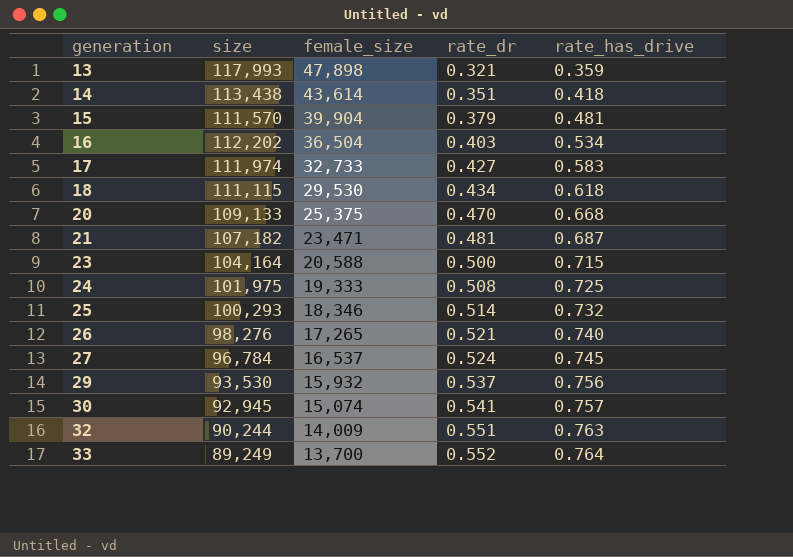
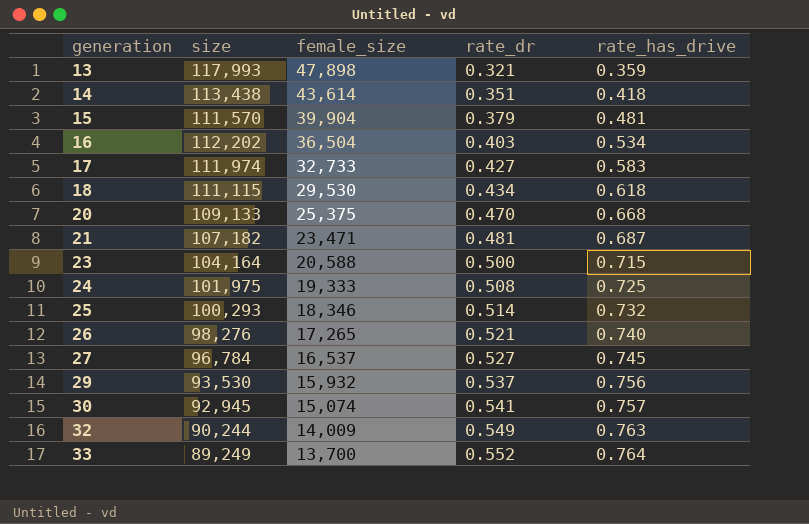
27 | rate_dr: 0.524 -> 0.527
32 | rate_dr: 0.551 -> 0.549

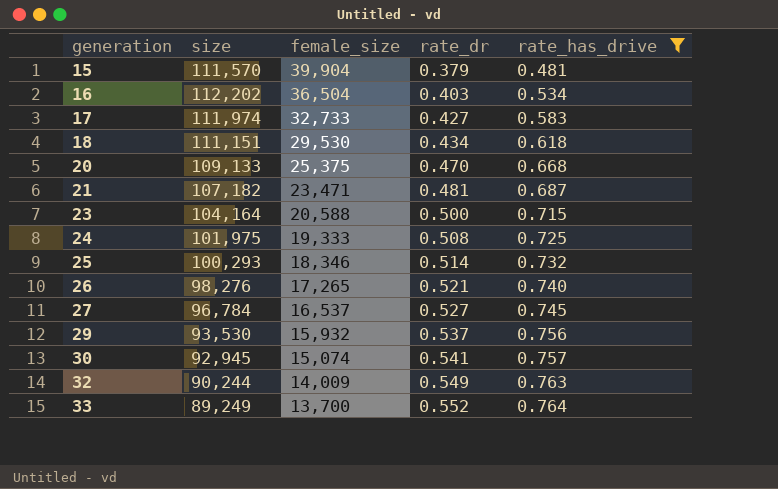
filter: none -> rate_has_drive >= 0.481
18 | size: 111,115 -> 111,151

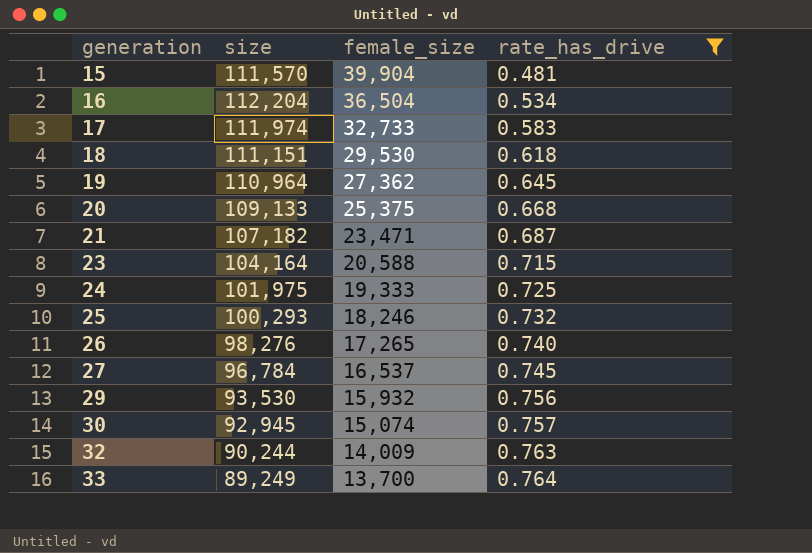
column rate_dr | position: 4 -> none
16 | size: 112,202 -> 112,204
row 19: none -> 110,964 | 27,362 | 0.645
25 | female_size: 18,346 -> 18,246

